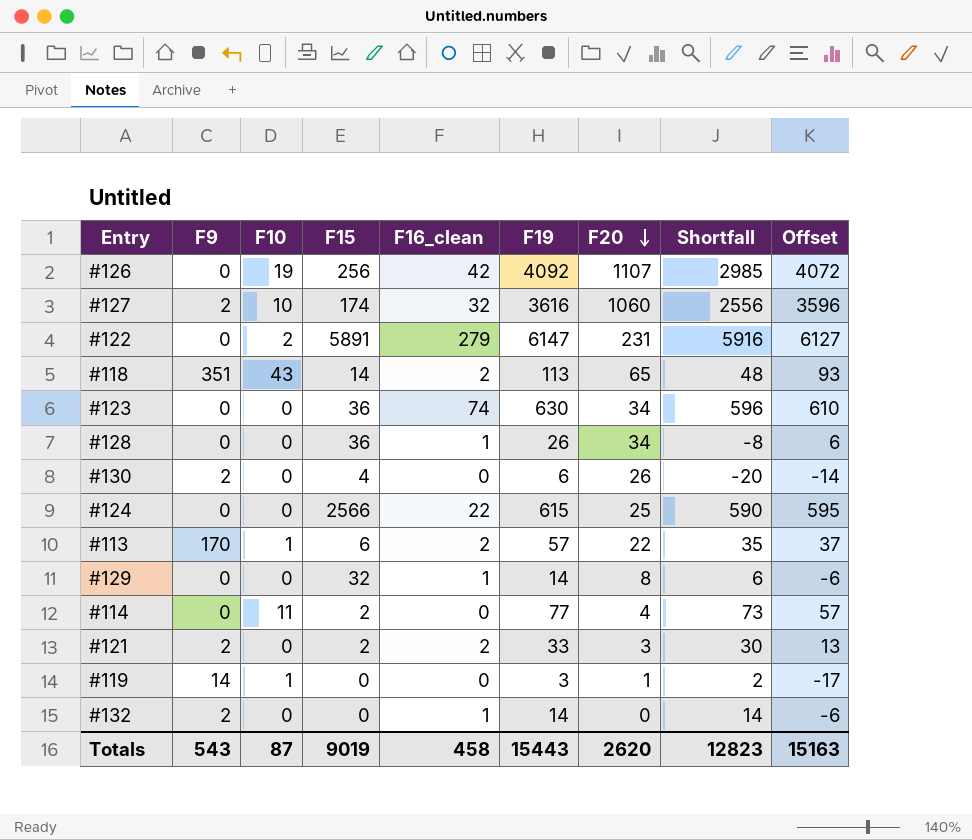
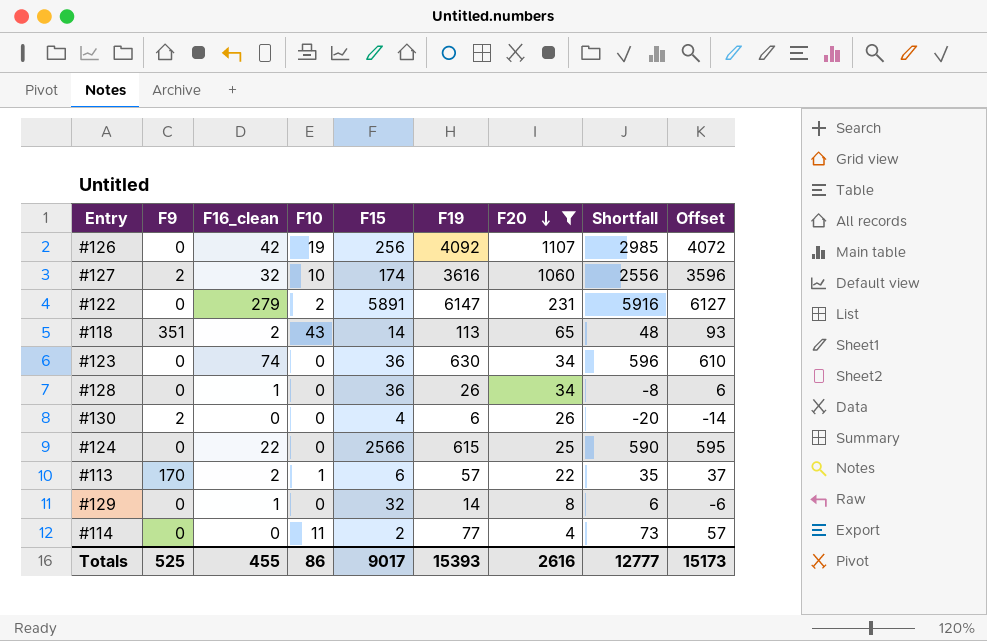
filter: none -> F20 >= 4
column F16_clean | position: 5 -> 3
Totals | F9: 543 -> 525
Totals | F16_clean: 458 -> 455
Totals | F10: 87 -> 86
Totals | F15: 9019 -> 9017
Totals | F19: 15443 -> 15393
Totals | F20: 2620 -> 2616
Totals | Shortfall: 12823 -> 12777
Totals | Offset: 15163 -> 15173

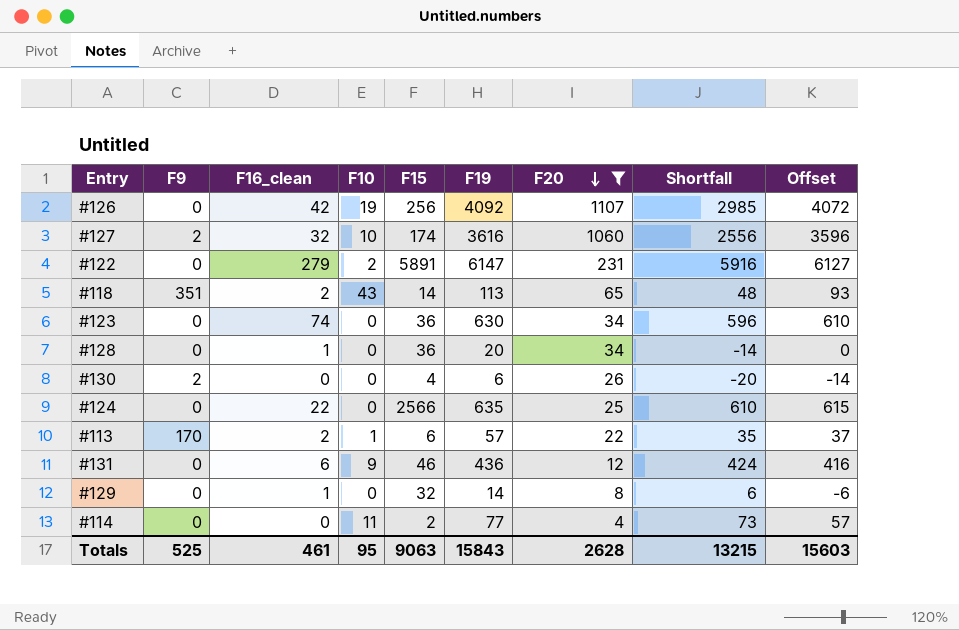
#128 | F19: 26 -> 20
#128 | Shortfall: -8 -> -14
#128 | Offset: 6 -> 0
#124 | F19: 615 -> 635
#124 | Shortfall: 590 -> 610
#124 | Offset: 595 -> 615
row #131: none -> 0 | 6 | 9 | 46 | 436 | 12 | 424 | 416
Totals | F16_clean: 455 -> 461
Totals | F10: 86 -> 95
Totals | F15: 9017 -> 9063
Totals | F19: 15393 -> 15843
Totals | F20: 2616 -> 2628
Totals | Shortfall: 12777 -> 13215
Totals | Offset: 15173 -> 15603

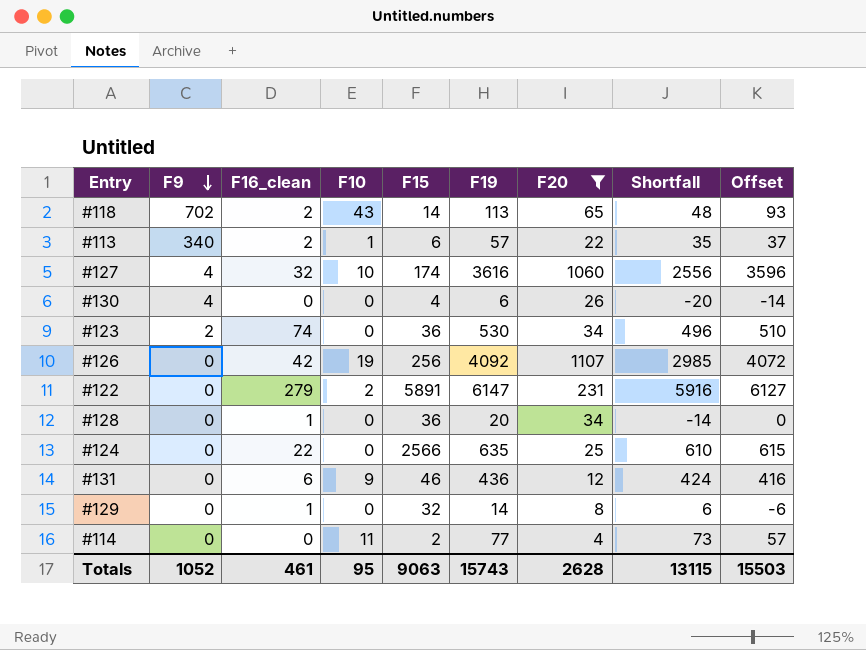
row order: F20 descending -> F9 descending
#118 | F9: 351 -> 702
#113 | F9: 170 -> 340
#127 | F9: 2 -> 4
#130 | F9: 2 -> 4
#123 | F9: 0 -> 2
#123 | F19: 630 -> 530
#123 | Shortfall: 596 -> 496
#123 | Offset: 610 -> 510
Totals | F9: 525 -> 1052
Totals | F19: 15843 -> 15743
Totals | Shortfall: 13215 -> 13115
Totals | Offset: 15603 -> 15503

